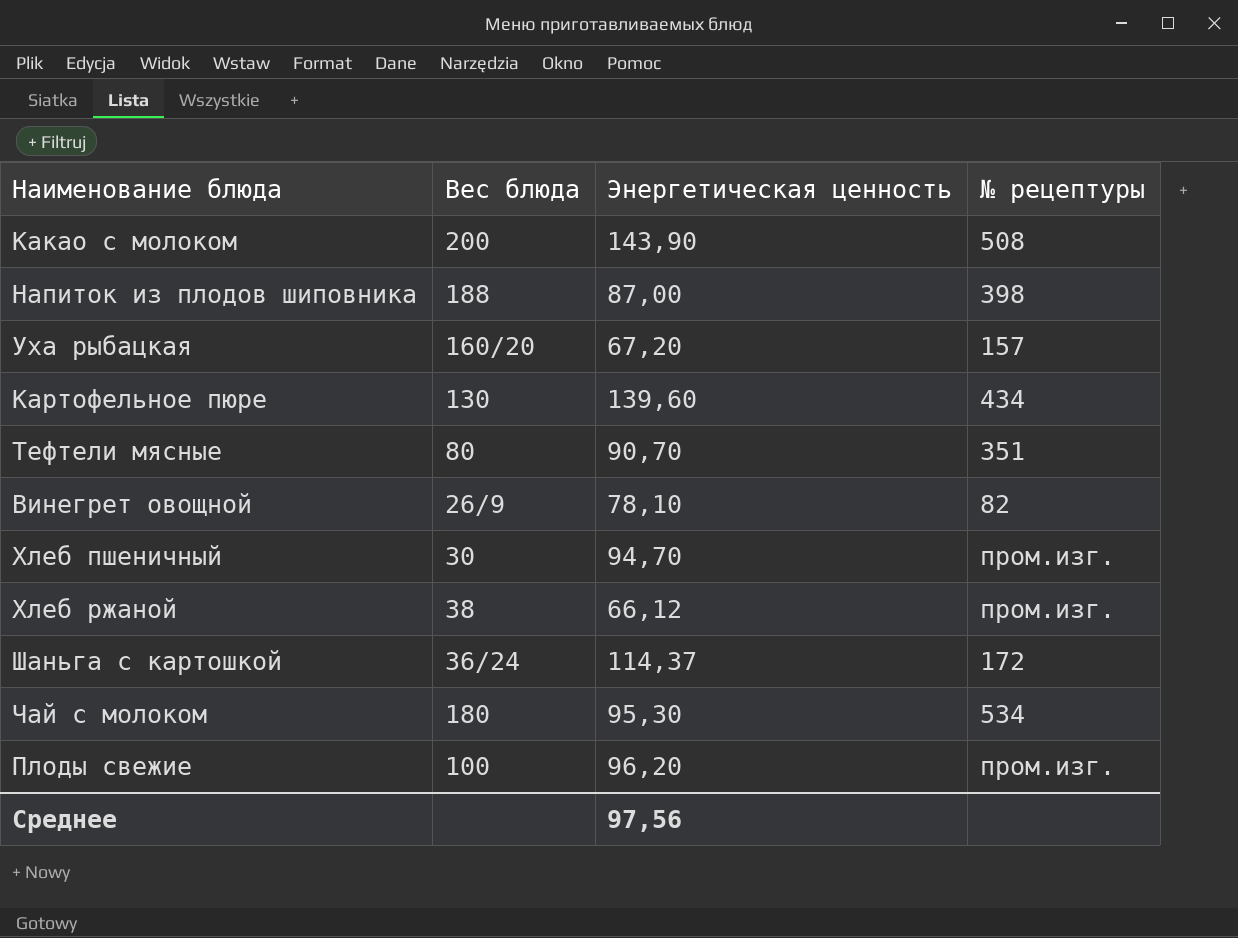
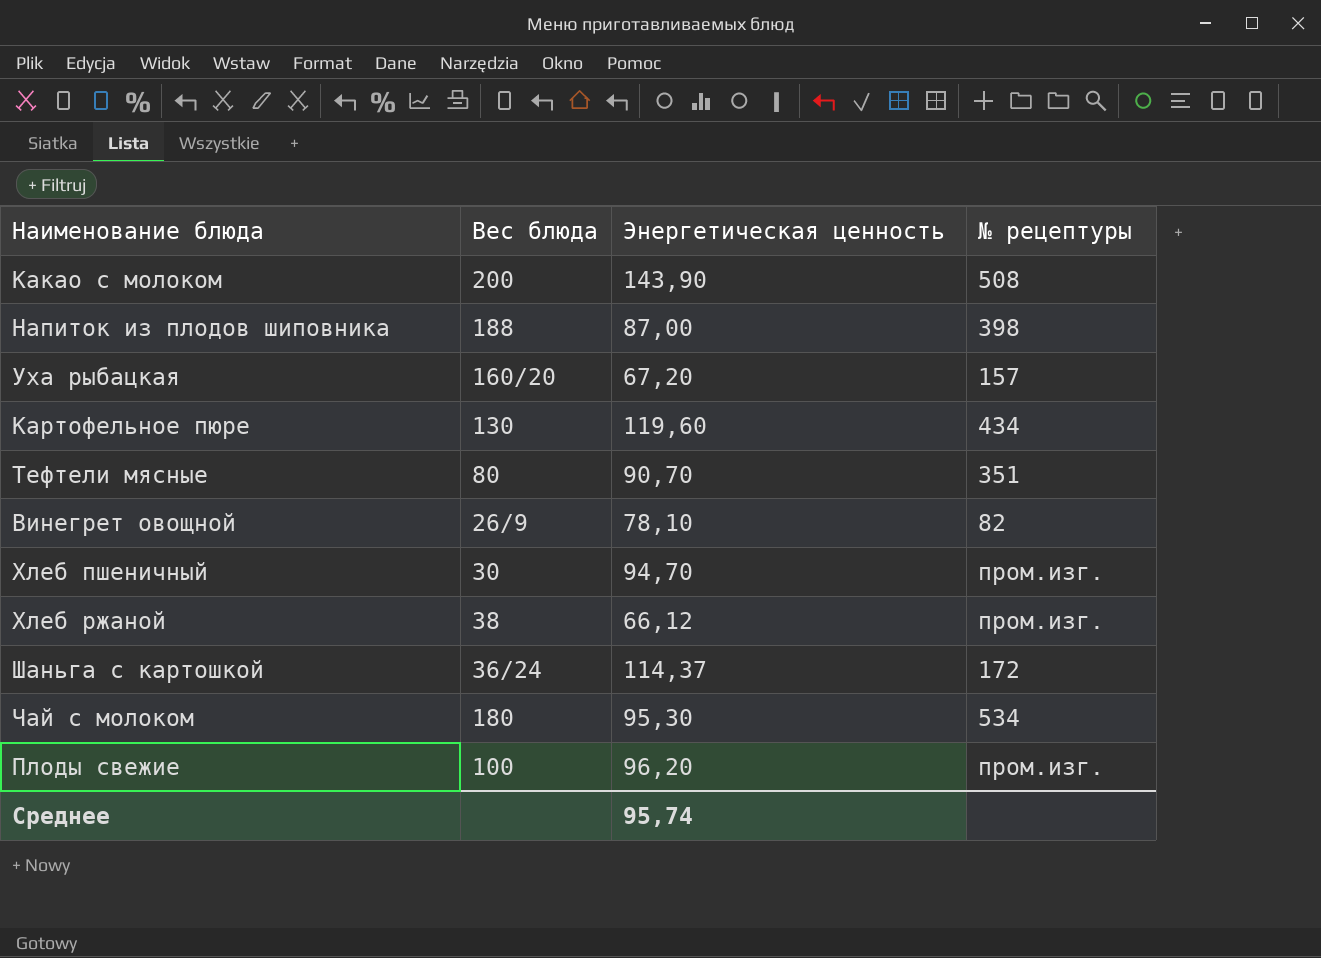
Картофельное пюре | Энергетическая ценность: 139,60 -> 119,60
Среднее | Энергетическая ценность: 97,56 -> 95,74

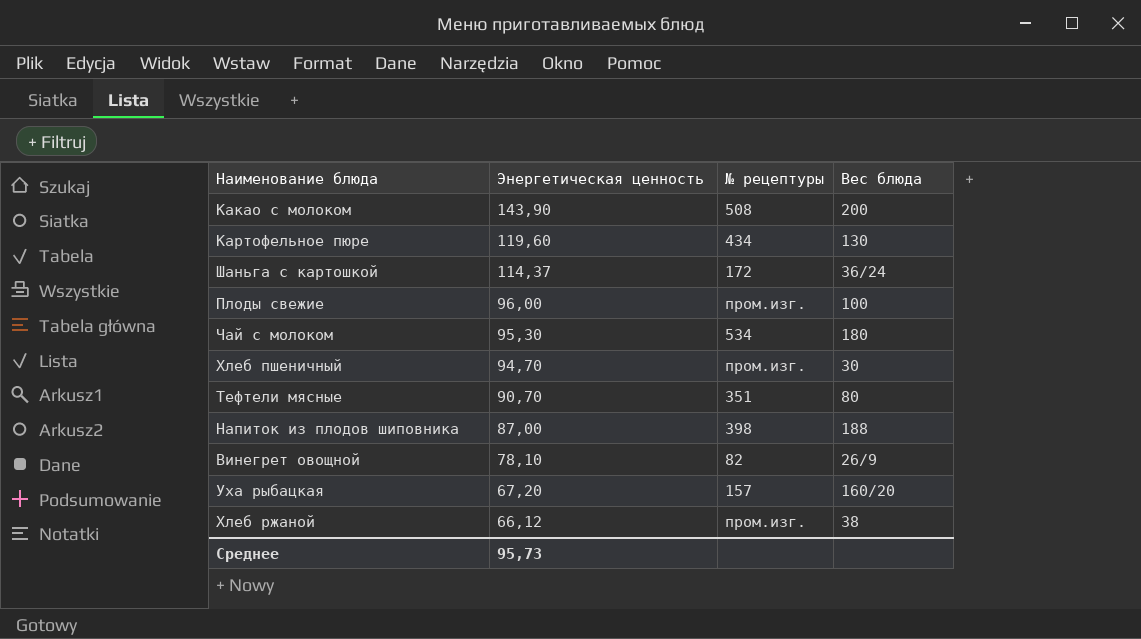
row order: none -> Энергетическая ценность descending
column Вес блюда | position: 2 -> 4
Плоды свежие | Энергетическая ценность: 96,20 -> 96,00
Среднее | Энергетическая ценность: 95,74 -> 95,73

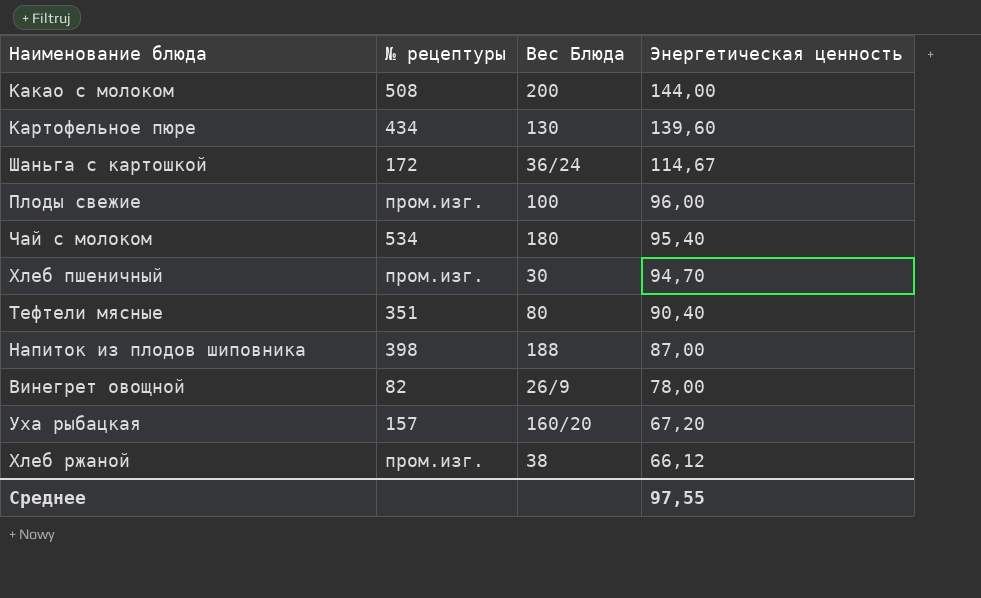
column name: Вес блюда -> Вес Блюда
column Энергетическая ценность | position: 2 -> 4
Какао с молоком | Энергетическая ценность: 143,90 -> 144,00
Картофельное пюре | Энергетическая ценность: 119,60 -> 139,60
Шаньга с картошкой | Энергетическая ценность: 114,37 -> 114,67
Чай с молоком | Энергетическая ценность: 95,30 -> 95,40
Тефтели мясные | Энергетическая ценность: 90,70 -> 90,40
Винегрет овощной | Энергетическая ценность: 78,10 -> 78,00
Среднее | Энергетическая ценность: 95,73 -> 97,55

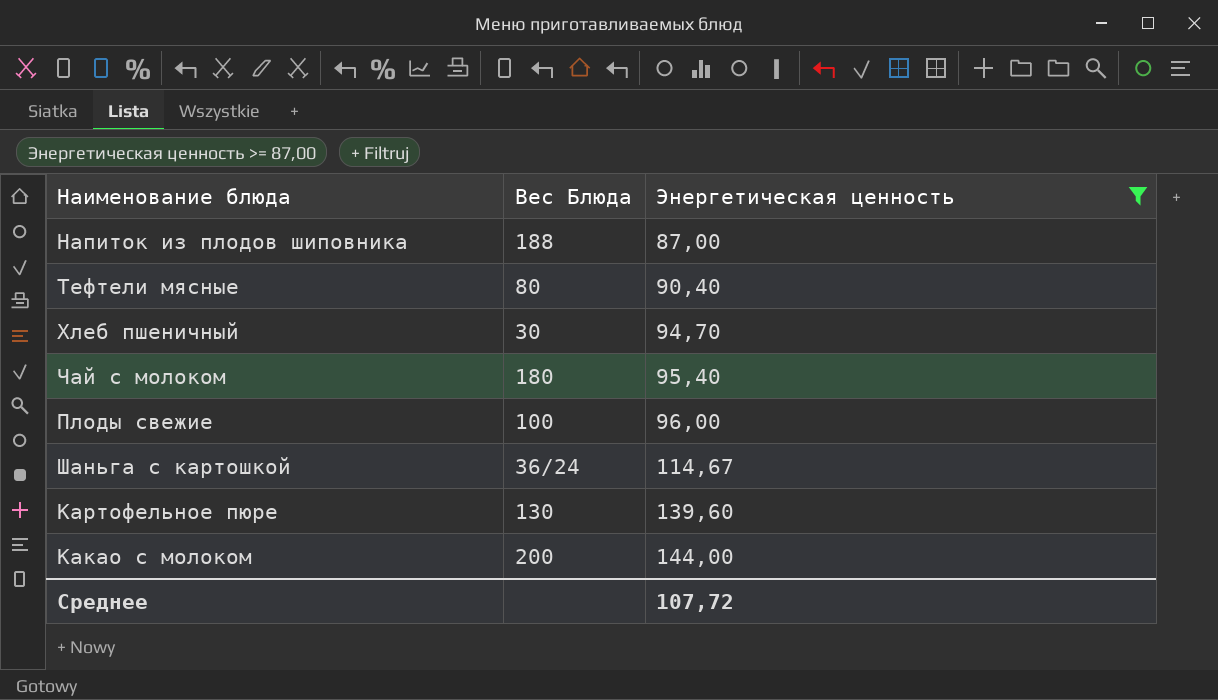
filter: none -> Энергетическая ценность >= 87,00
row order: Энергетическая ценность descending -> Энергетическая ценность ascending
column № рецептуры | position: 2 -> none
Среднее | Энергетическая ценность: 97,55 -> 107,72

